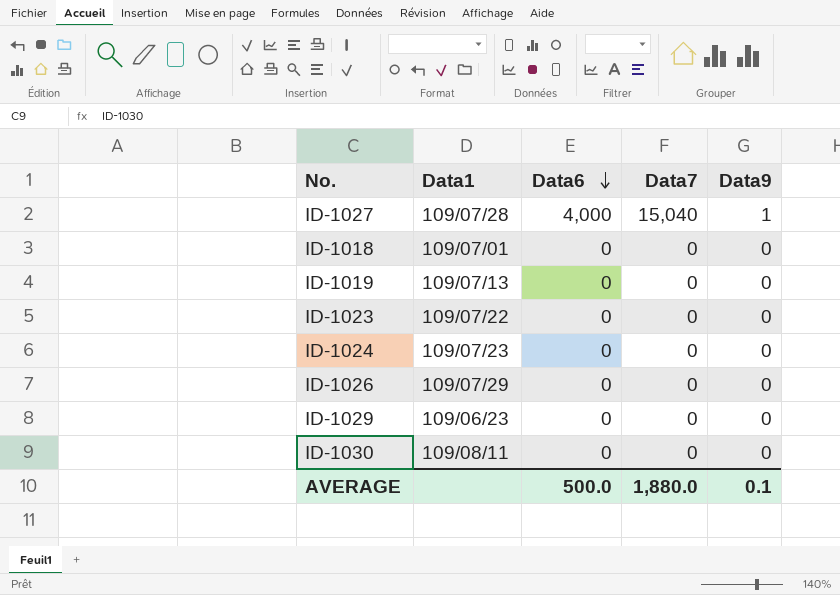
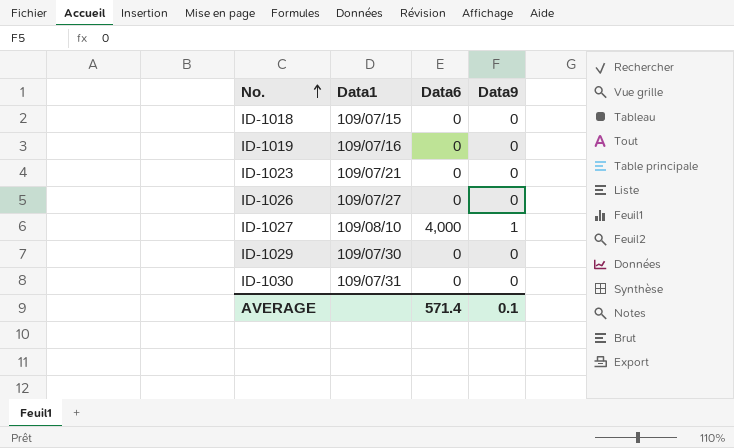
row order: Data6 descending -> No. ascending
column Data7 | position: 4 -> none
row ID-1024: 109/07/23 | 0 | 0 | 0 -> none
ID-1018 | Data1: 109/07/01 -> 109/07/15
ID-1019 | Data1: 109/07/13 -> 109/07/16
ID-1023 | Data1: 109/07/22 -> 109/07/21
ID-1026 | Data1: 109/07/29 -> 109/07/27
ID-1027 | Data1: 109/07/28 -> 109/08/10
ID-1029 | Data1: 109/06/23 -> 109/07/30
ID-1030 | Data1: 109/08/11 -> 109/07/31
AVERAGE | Data6: 500.0 -> 571.4

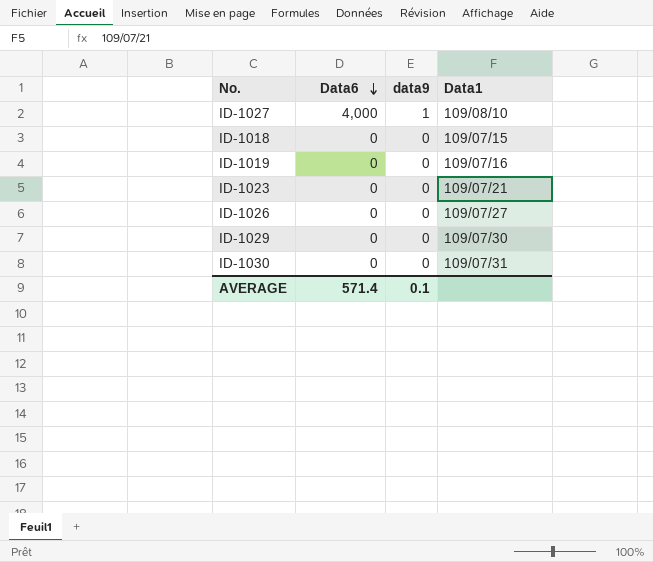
row order: No. ascending -> Data6 descending
column name: Data9 -> data9
column Data1 | position: 2 -> 4

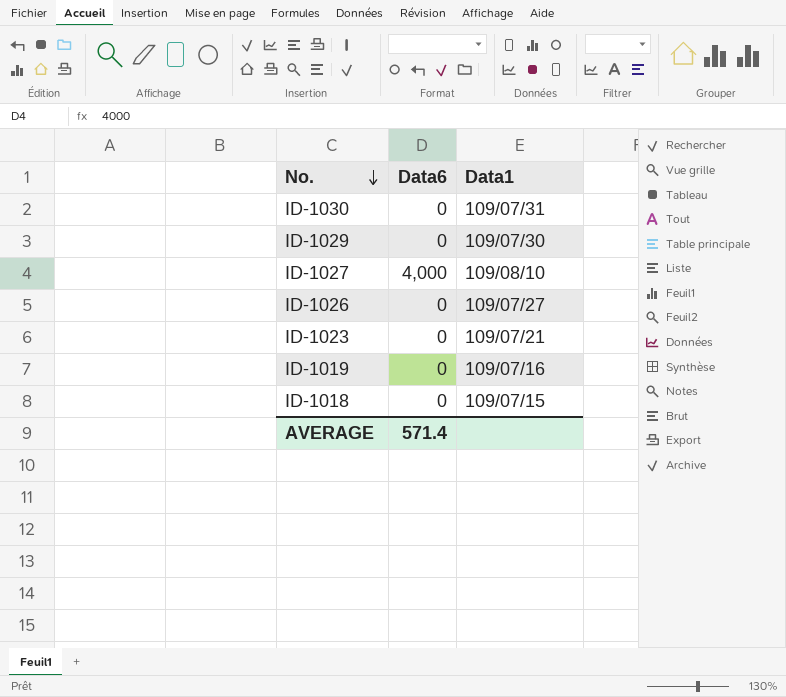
row order: Data6 descending -> No. descending
column data9 | position: 3 -> none

